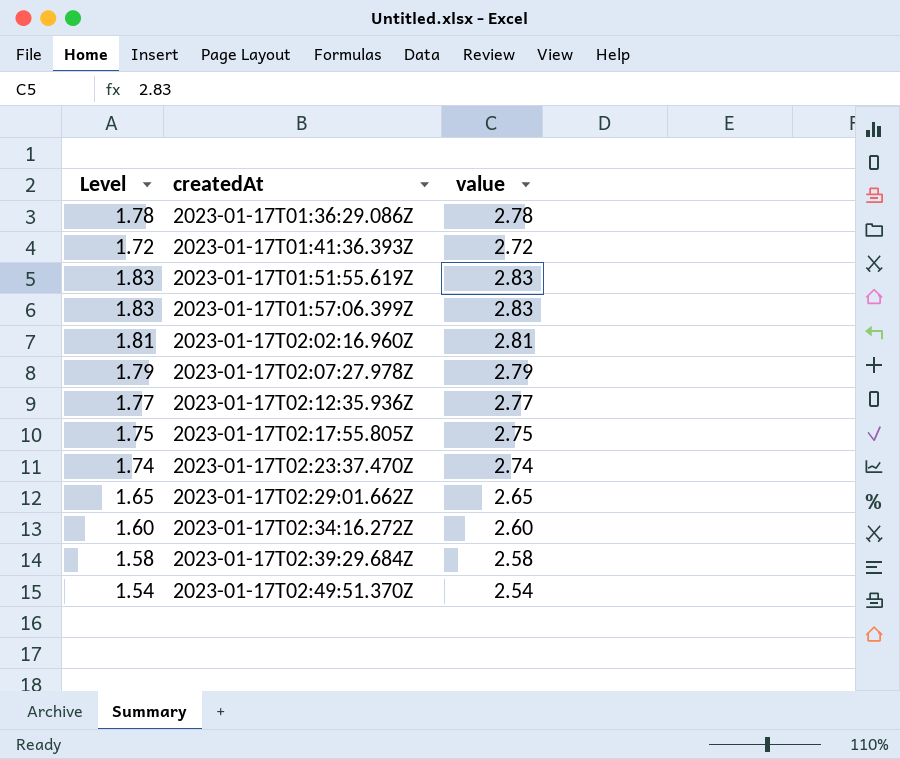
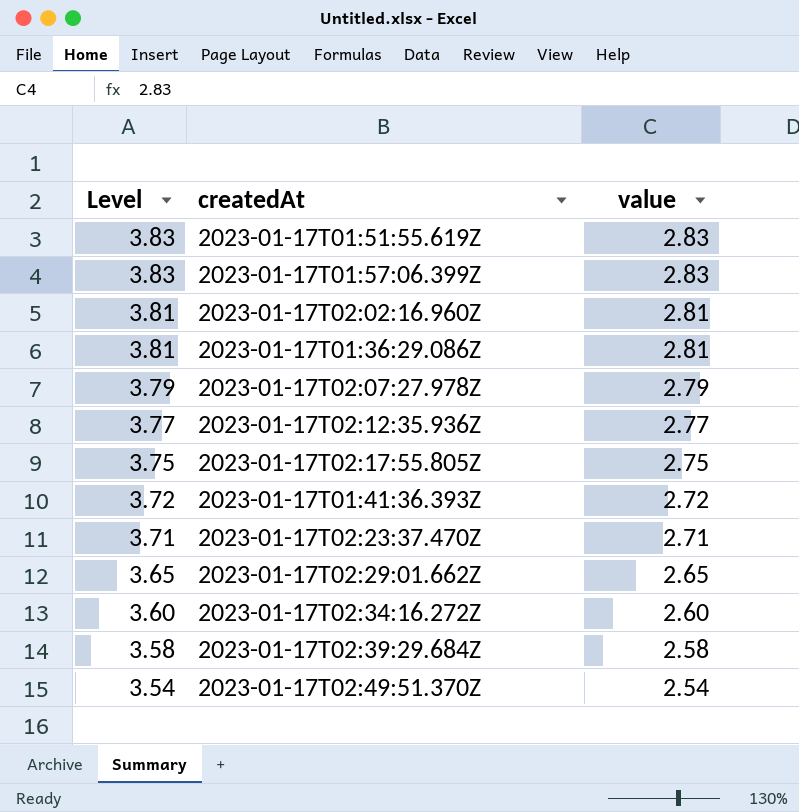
row order: createdAt ascending -> Level descending
column Level | formula: [value] - 1 -> [value] + 1
2023-01-17T01:36:29.086Z | value: 2.78 -> 2.81
2023-01-17T02:23:37.470Z | value: 2.74 -> 2.71

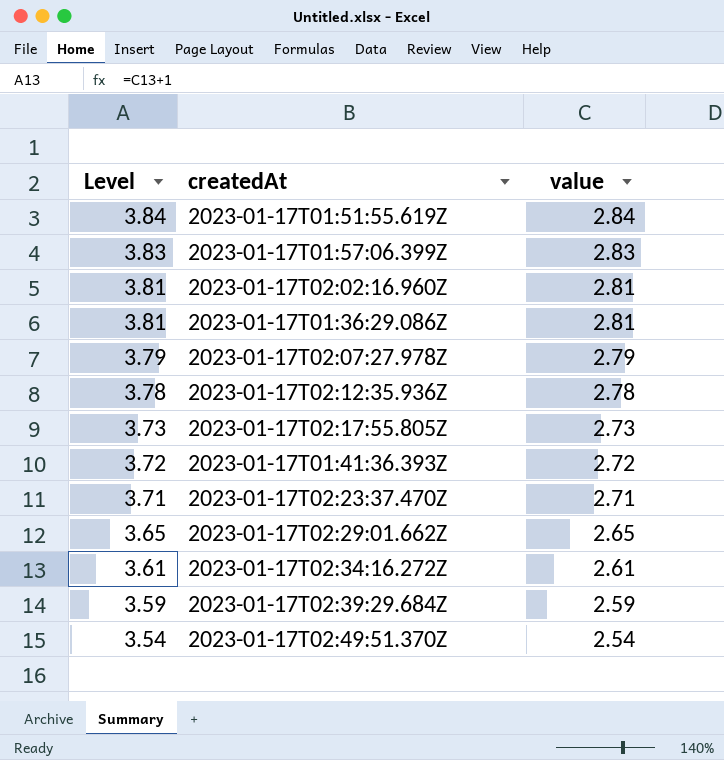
2023-01-17T01:51:55.619Z | Level: 3.83 -> 3.84
2023-01-17T01:51:55.619Z | value: 2.83 -> 2.84
2023-01-17T02:12:35.936Z | Level: 3.77 -> 3.78
2023-01-17T02:12:35.936Z | value: 2.77 -> 2.78
2023-01-17T02:17:55.805Z | Level: 3.75 -> 3.73
2023-01-17T02:17:55.805Z | value: 2.75 -> 2.73
2023-01-17T02:34:16.272Z | Level: 3.60 -> 3.61
2023-01-17T02:34:16.272Z | value: 2.60 -> 2.61
2023-01-17T02:39:29.684Z | Level: 3.58 -> 3.59
2023-01-17T02:39:29.684Z | value: 2.58 -> 2.59

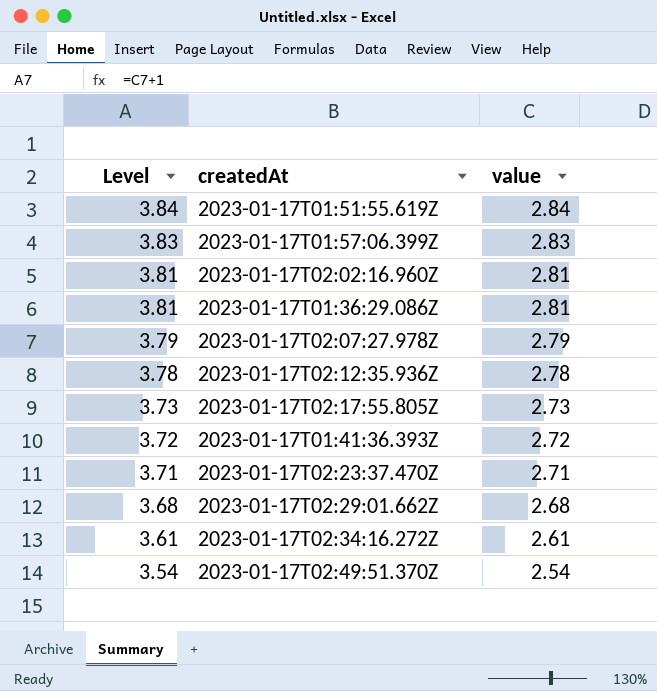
row 2023-01-17T02:39:29.684Z: 3.59 | 2.59 -> none
2023-01-17T02:29:01.662Z | Level: 3.65 -> 3.68
2023-01-17T02:29:01.662Z | value: 2.65 -> 2.68

